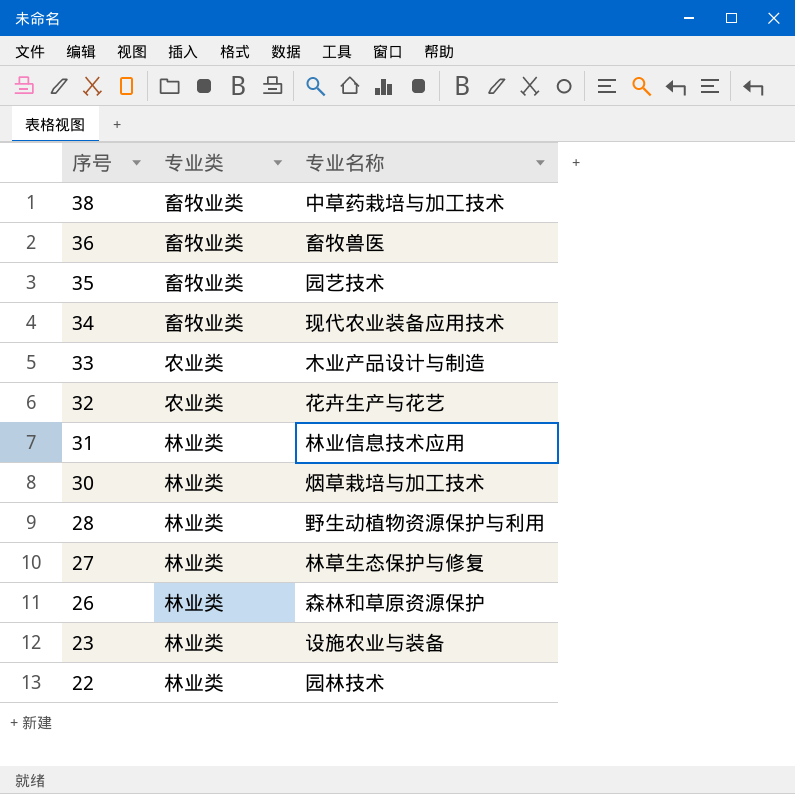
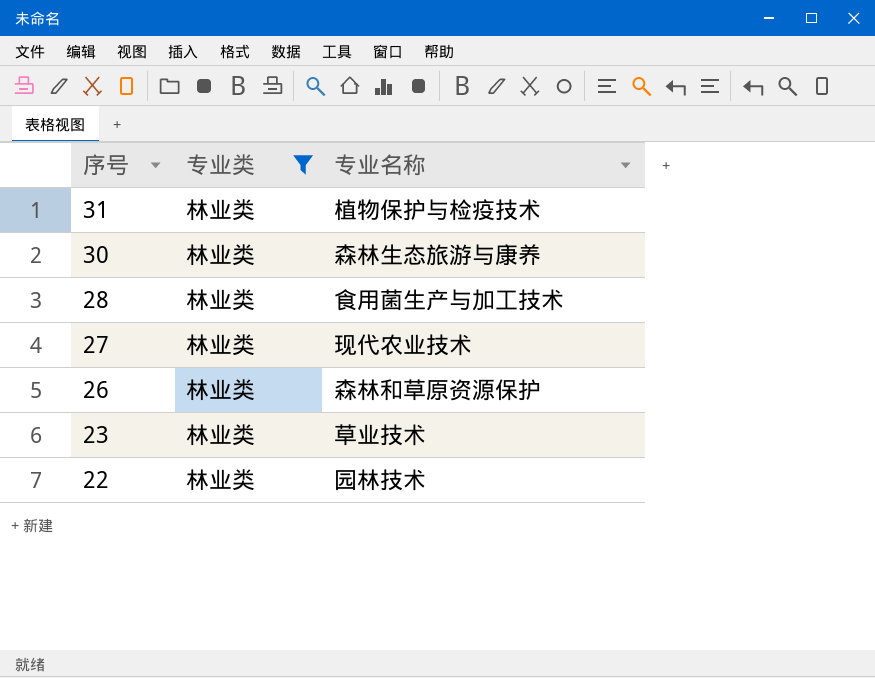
filter: none -> 专业类 = 林业类
31 | 专业名称: 林业信息技术应用 -> 植物保护与检疫技术
30 | 专业名称: 烟草栽培与加工技术 -> 森林生态旅游与康养
28 | 专业名称: 野生动植物资源保护与利用 -> 食用菌生产与加工技术
27 | 专业名称: 林草生态保护与修复 -> 现代农业技术
23 | 专业名称: 设施农业与装备 -> 草业技术

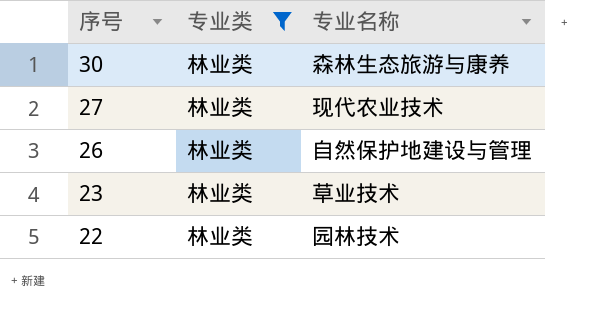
row 31: 林业类 | 植物保护与检疫技术 -> none
row 28: 林业类 | 食用菌生产与加工技术 -> none
26 | 专业名称: 森林和草原资源保护 -> 自然保护地建设与管理

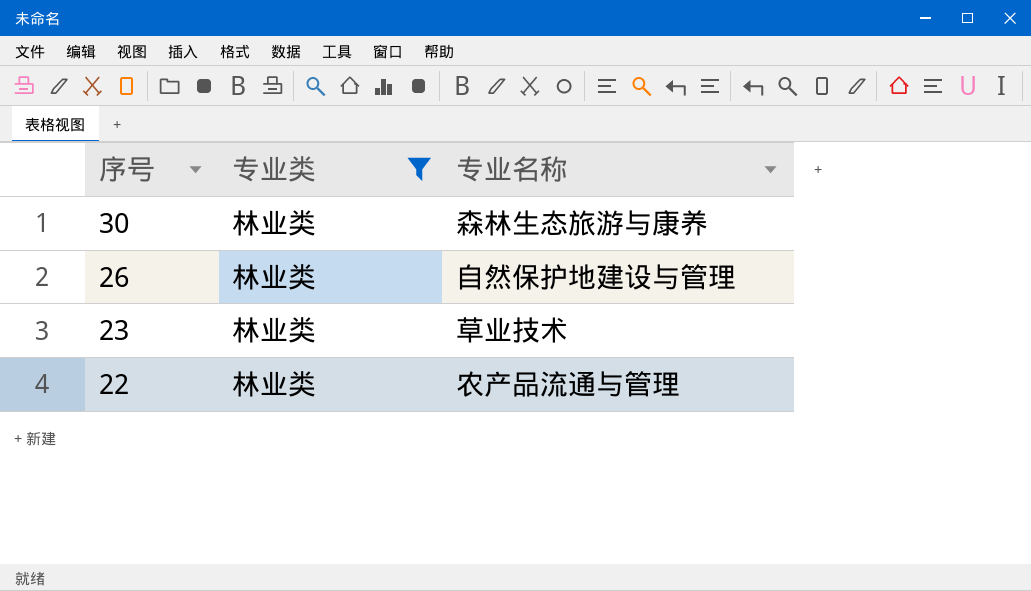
row 27: 林业类 | 现代农业技术 -> none
22 | 专业名称: 园林技术 -> 农产品流通与管理

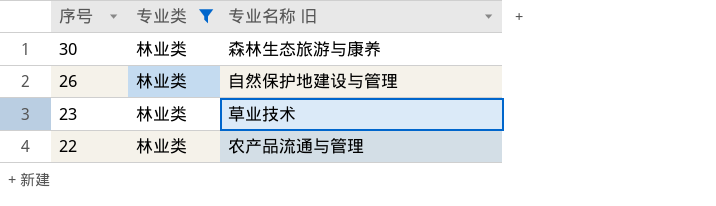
column name: 专业名称 -> 专业名称 旧

